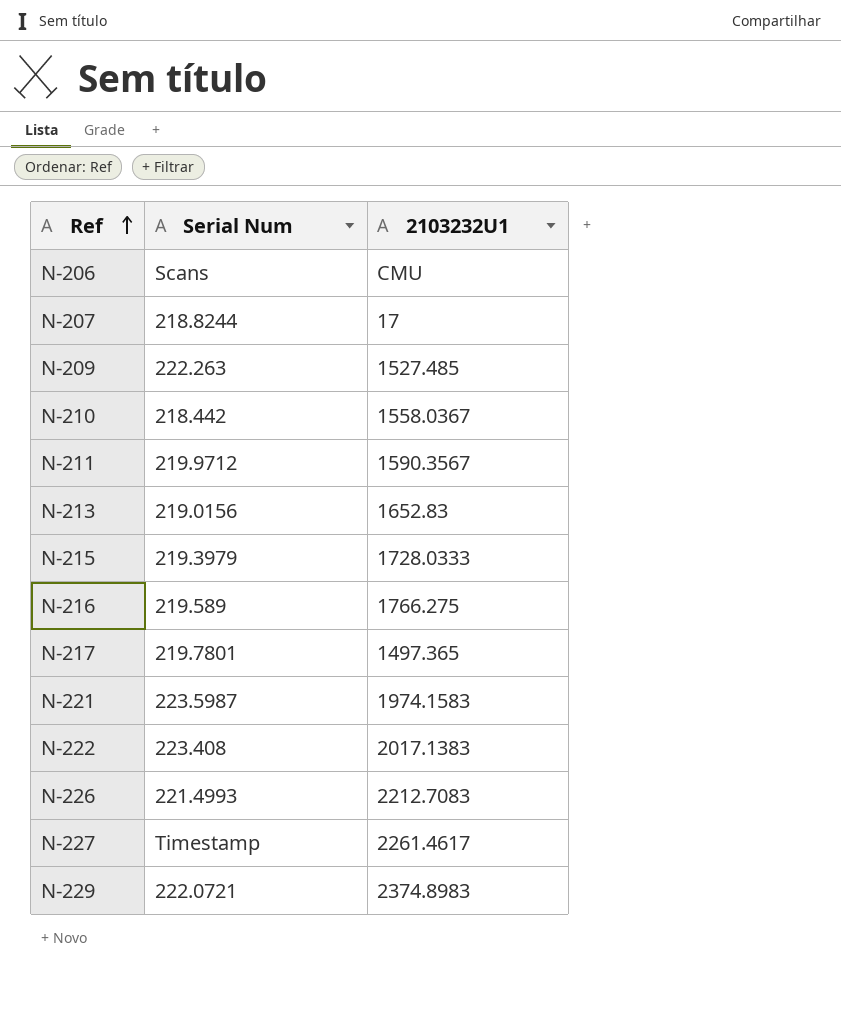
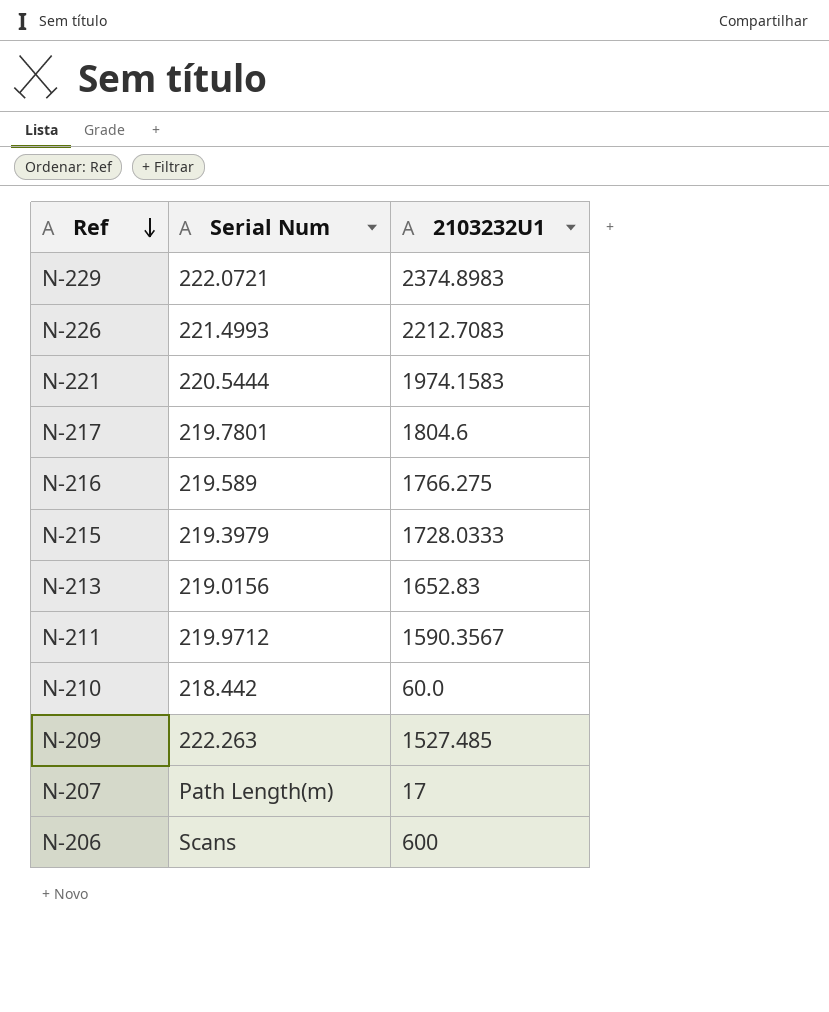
row order: Ref ascending -> Ref descending
row N-222: 223.408 | 2017.1383 -> none
row N-227: Timestamp | 2261.4617 -> none
N-221 | Serial Num: 223.5987 -> 220.5444
N-217 | 2103232U1: 1497.365 -> 1804.6
N-210 | 2103232U1: 1558.0367 -> 60.0
N-207 | Serial Num: 218.8244 -> Path Length(m)
N-206 | 2103232U1: CMU -> 600

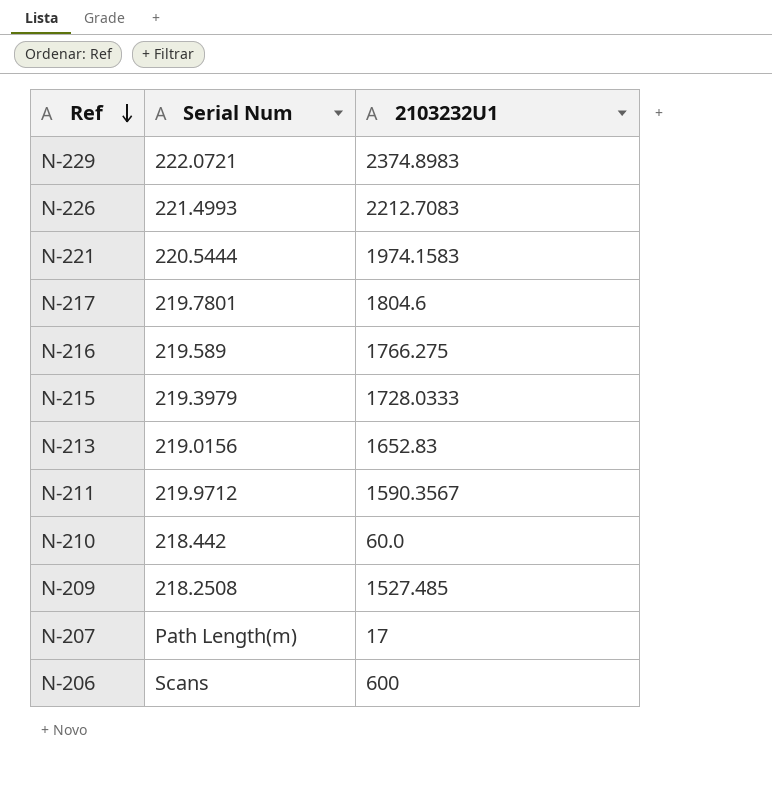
N-209 | Serial Num: 222.263 -> 218.2508

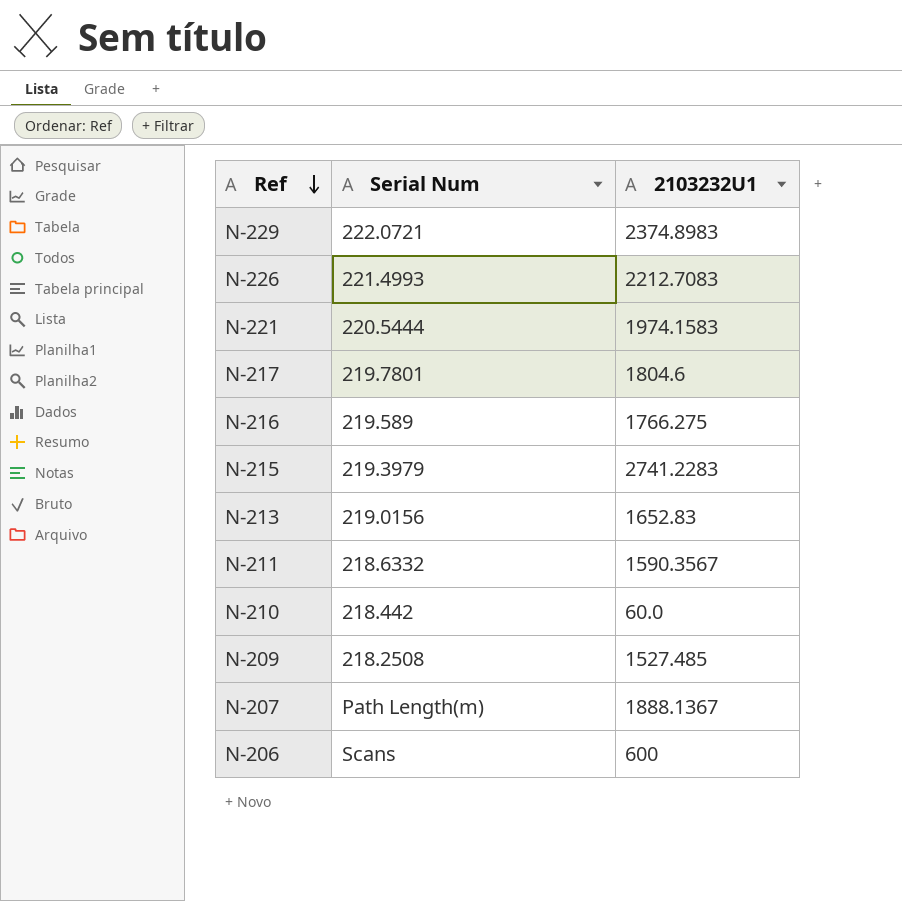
N-215 | 2103232U1: 1728.0333 -> 2741.2283
N-211 | Serial Num: 219.9712 -> 218.6332
N-207 | 2103232U1: 17 -> 1888.1367

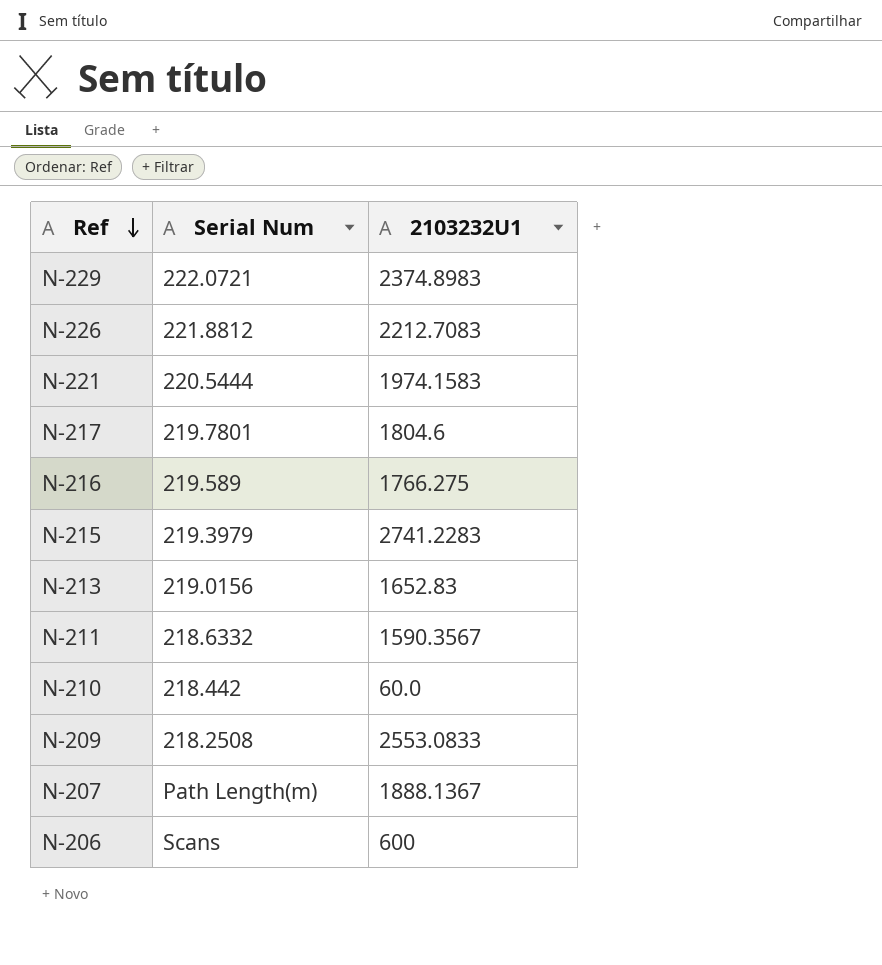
N-226 | Serial Num: 221.4993 -> 221.8812
N-209 | 2103232U1: 1527.485 -> 2553.0833

